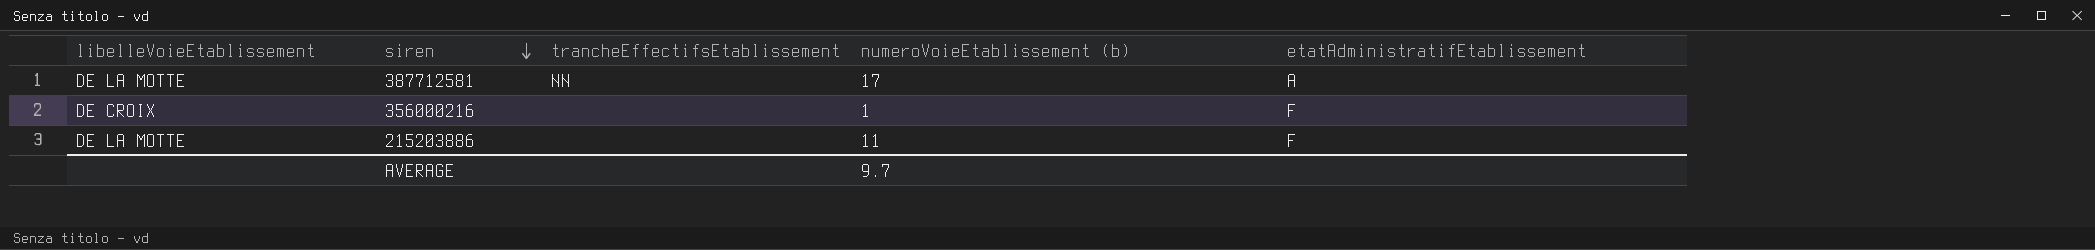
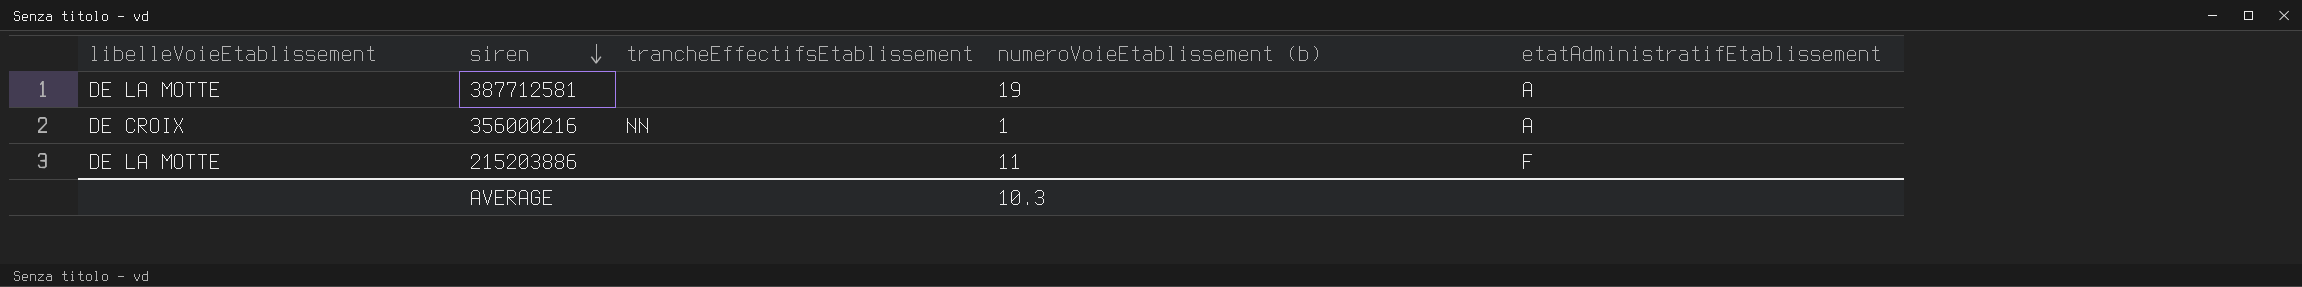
387712581 | trancheEffectifsEtablissement: NN -> none
387712581 | numeroVoieEtablissement (b): 17 -> 19
356000216 | trancheEffectifsEtablissement: none -> NN
356000216 | etatAdministratifEtablissement: F -> A
AVERAGE | numeroVoieEtablissement (b): 9.7 -> 10.3

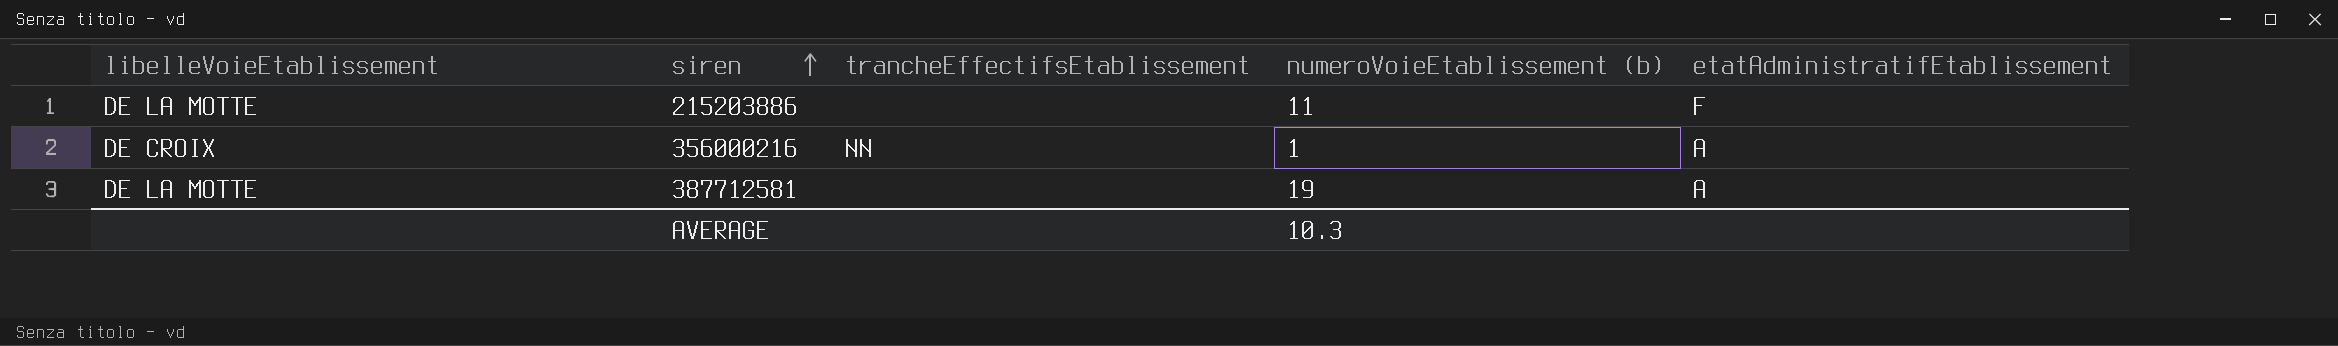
row order: siren descending -> siren ascending

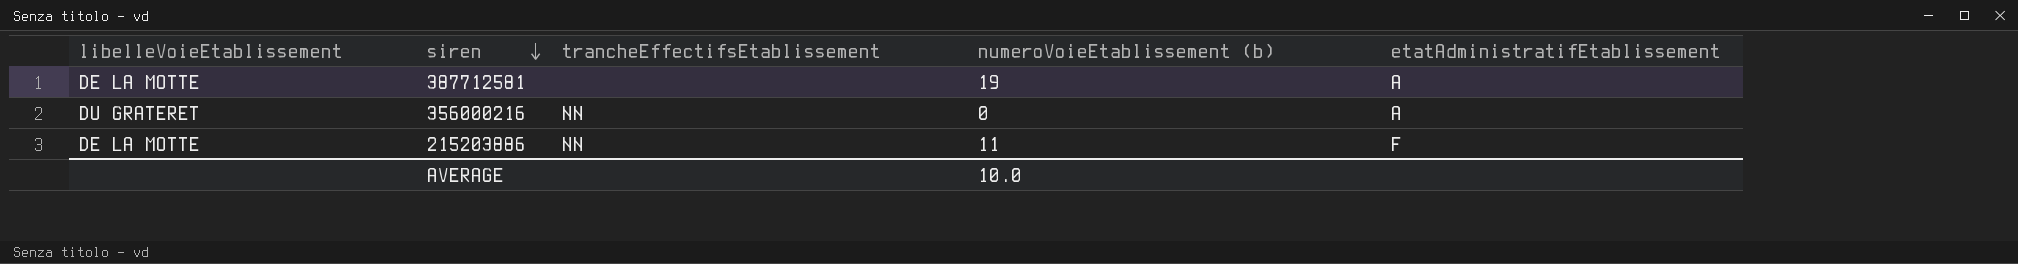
row order: siren ascending -> siren descending
356000216 | libelleVoieEtablissement: DE CROIX -> DU GRATERET
356000216 | numeroVoieEtablissement (b): 1 -> 0
215203886 | trancheEffectifsEtablissement: none -> NN
AVERAGE | numeroVoieEtablissement (b): 10.3 -> 10.0

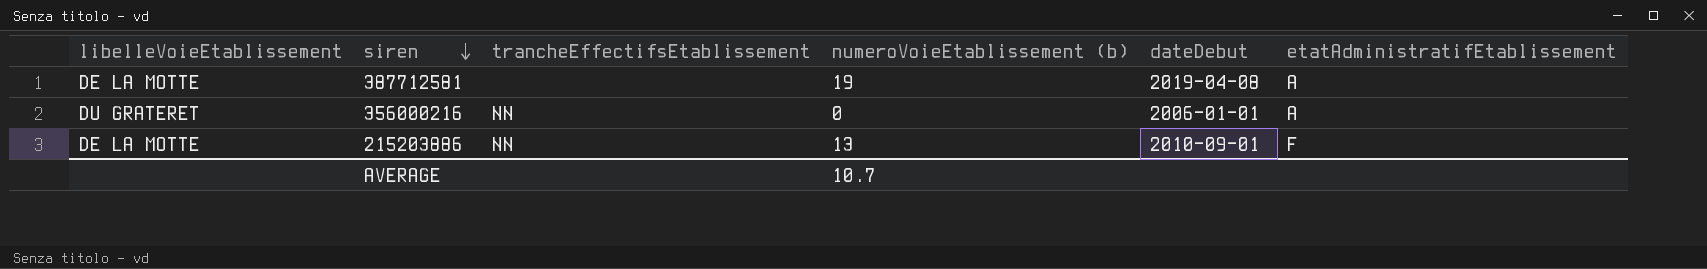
column dateDebut | position: none -> 5
215203886 | numeroVoieEtablissement (b): 11 -> 13
AVERAGE | numeroVoieEtablissement (b): 10.0 -> 10.7

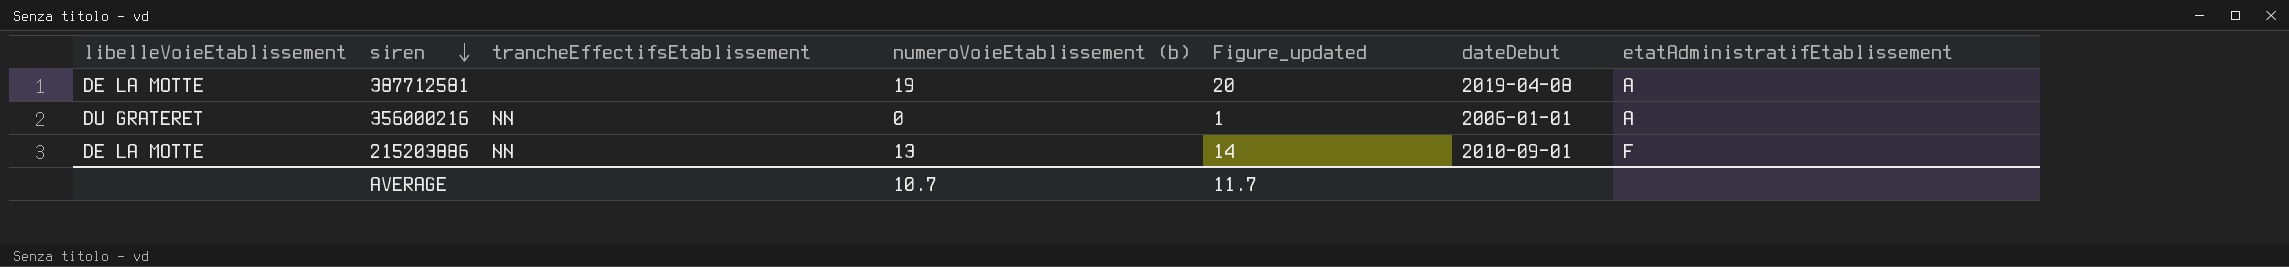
column Figure_updated | formula: none -> [numeroVoieEtablissement (b)] + 1

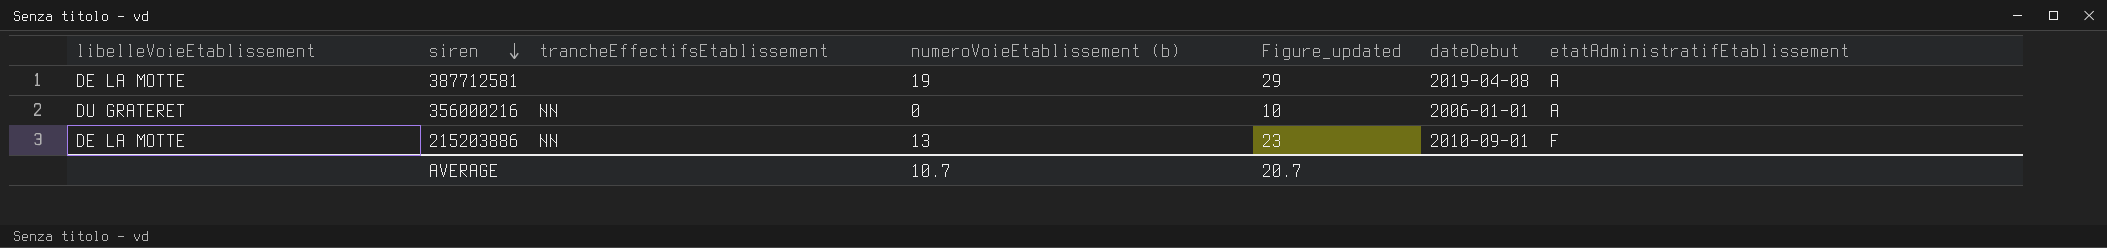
column Figure_updated | formula: [numeroVoieEtablissement (b)] + 1 -> [numeroVoieEtablissement (b)] + 10
AVERAGE | Figure_updated: 11.7 -> 20.7

